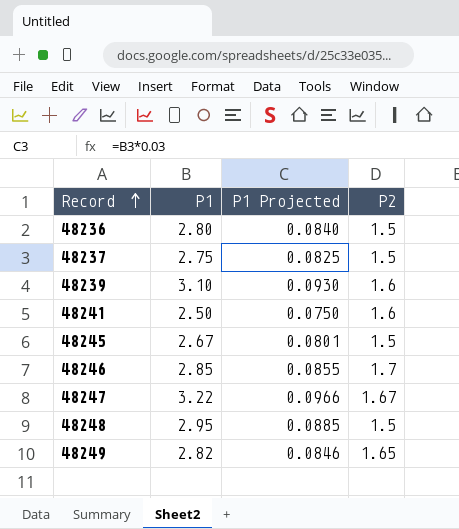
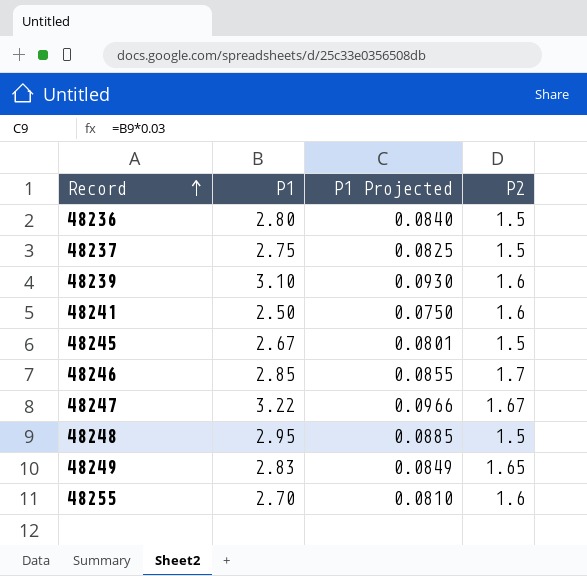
48249 | P1: 2.82 -> 2.83
48249 | P1 Projected: 0.0846 -> 0.0849
row 48255: none -> 2.70 | 0.0810 | 1.6

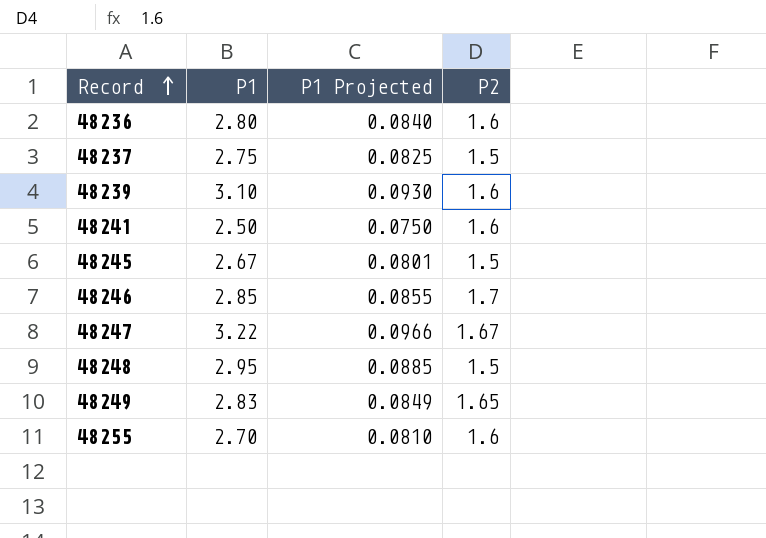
48236 | P2: 1.5 -> 1.6

